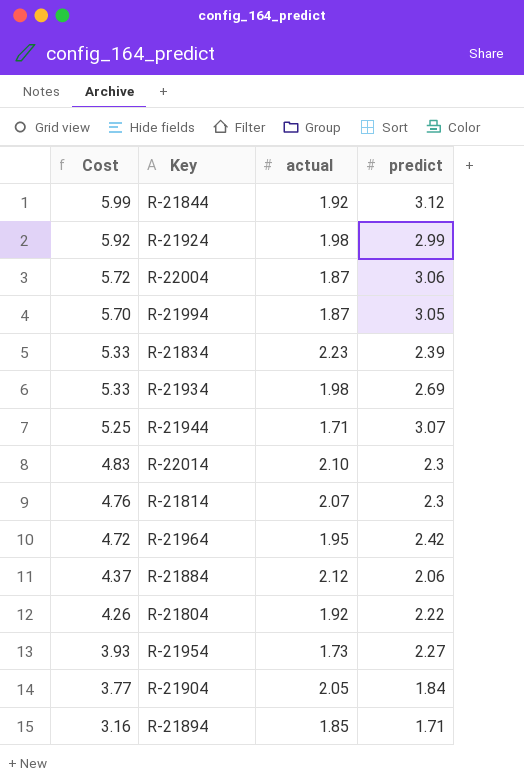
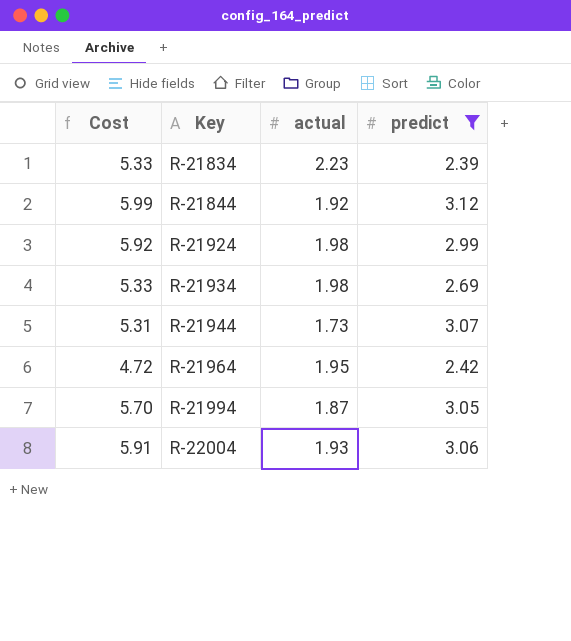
filter: none -> predict >= 2.39
row order: Cost descending -> Key ascending
R-21944 | Cost: 5.25 -> 5.31
R-21944 | actual: 1.71 -> 1.73
R-22004 | Cost: 5.72 -> 5.91
R-22004 | actual: 1.87 -> 1.93

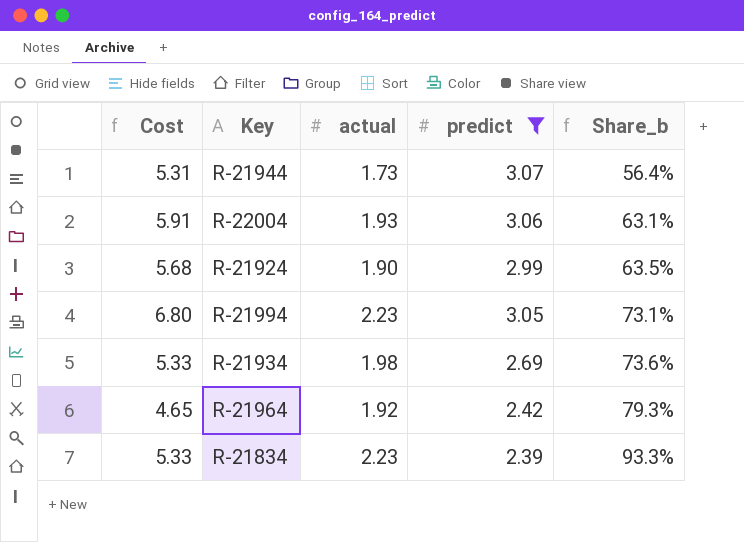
row order: Key ascending -> Share_b ascending
column Share_b | formula: none -> [actual] / [predict]
row R-21844: 5.99 | 1.92 | 3.12 -> none
R-21924 | Cost: 5.92 -> 5.68
R-21924 | actual: 1.98 -> 1.90
R-21994 | Cost: 5.70 -> 6.80
R-21994 | actual: 1.87 -> 2.23
R-21964 | Cost: 4.72 -> 4.65
R-21964 | actual: 1.95 -> 1.92

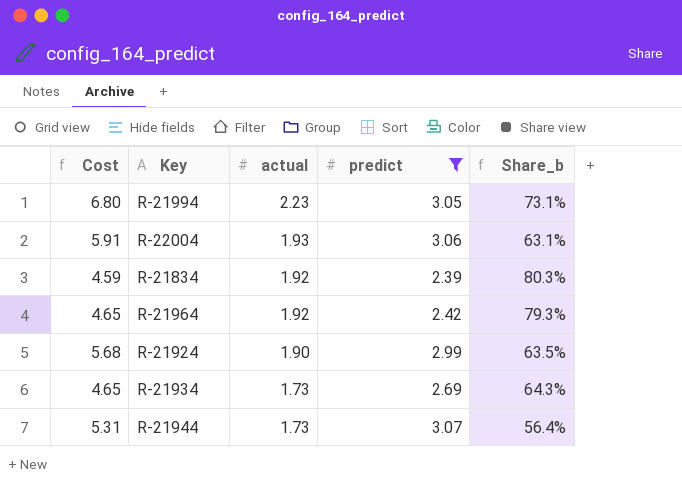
row order: Share_b ascending -> actual descending
R-21834 | Cost: 5.33 -> 4.59
R-21834 | actual: 2.23 -> 1.92
R-21834 | Share_b: 93.3% -> 80.3%
R-21934 | Cost: 5.33 -> 4.65
R-21934 | actual: 1.98 -> 1.73
R-21934 | Share_b: 73.6% -> 64.3%

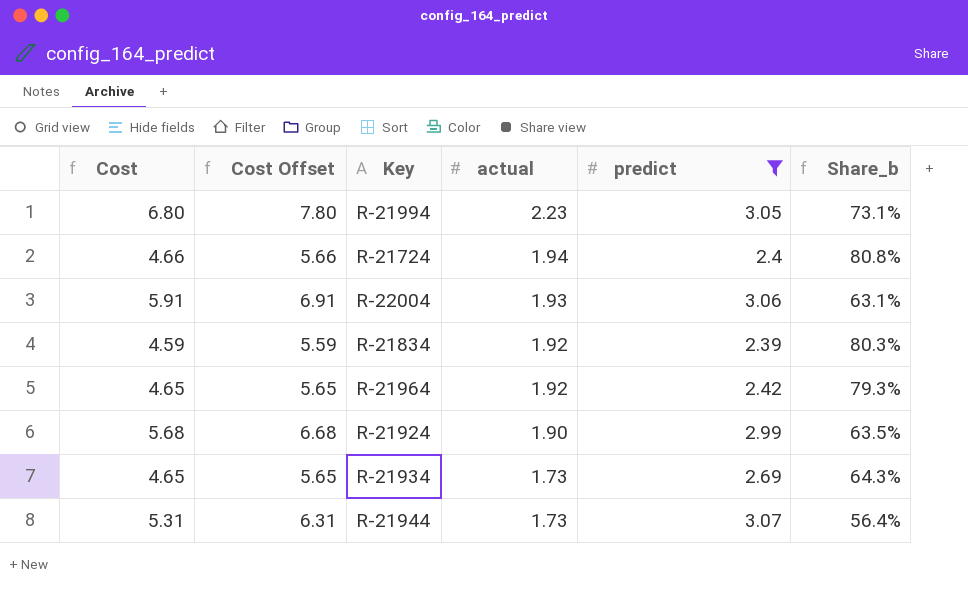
column Cost Offset | formula: none -> [Cost] + 1
row R-21724: none -> 4.66 | 5.66 | 1.94 | 2.4 | 80.8%

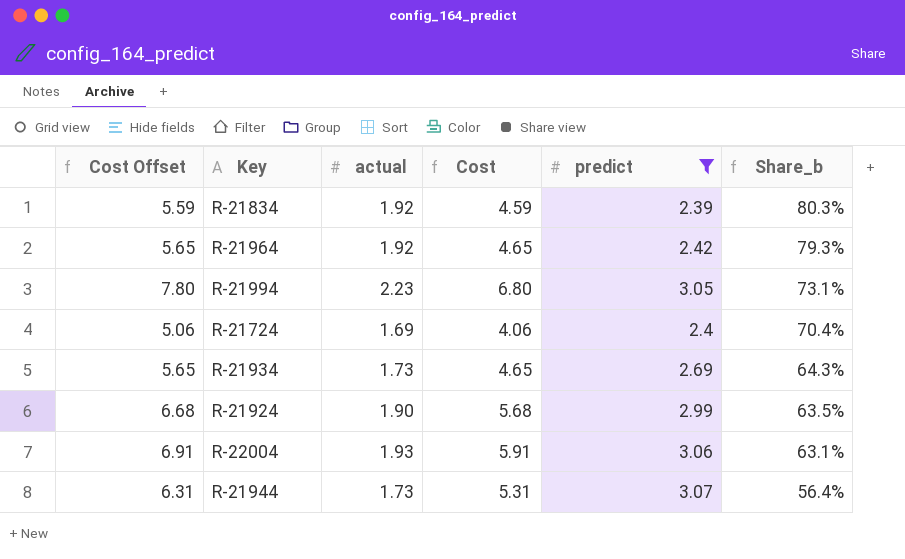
row order: actual descending -> Share_b descending
column Cost | position: 1 -> 4
R-21724 | Cost Offset: 5.66 -> 5.06
R-21724 | actual: 1.94 -> 1.69
R-21724 | Cost: 4.66 -> 4.06
R-21724 | Share_b: 80.8% -> 70.4%

